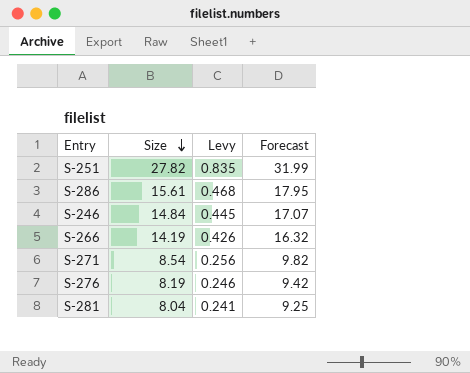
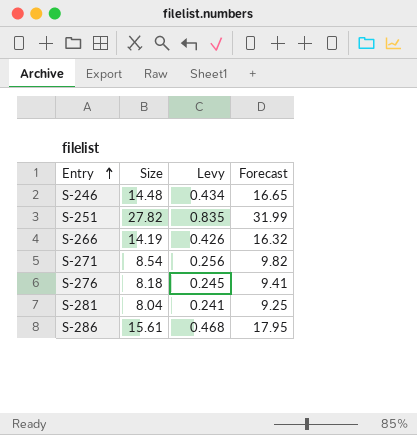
row order: Size descending -> Entry ascending
S-246 | Size: 14.84 -> 14.48
S-246 | Levy: 0.445 -> 0.434
S-246 | Forecast: 17.07 -> 16.65
S-276 | Size: 8.19 -> 8.18
S-276 | Levy: 0.246 -> 0.245
S-276 | Forecast: 9.42 -> 9.41

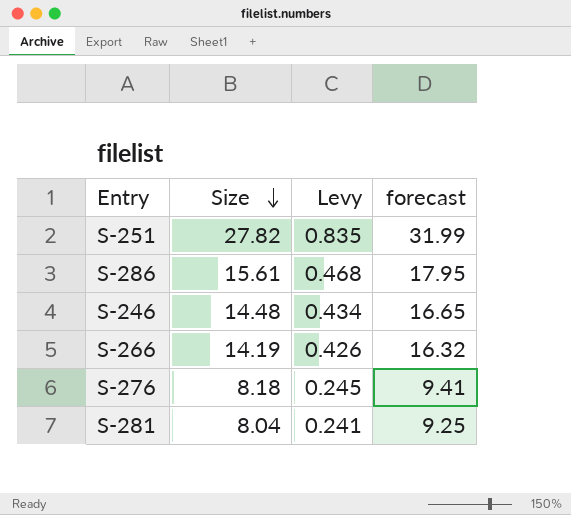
row order: Entry ascending -> Size descending
column name: Forecast -> forecast
row S-271: 8.54 | 0.256 | 9.82 -> none

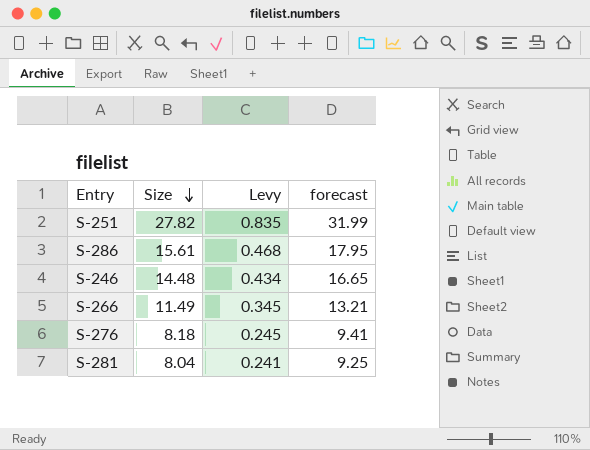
S-266 | Size: 14.19 -> 11.49
S-266 | Levy: 0.426 -> 0.345
S-266 | forecast: 16.32 -> 13.21

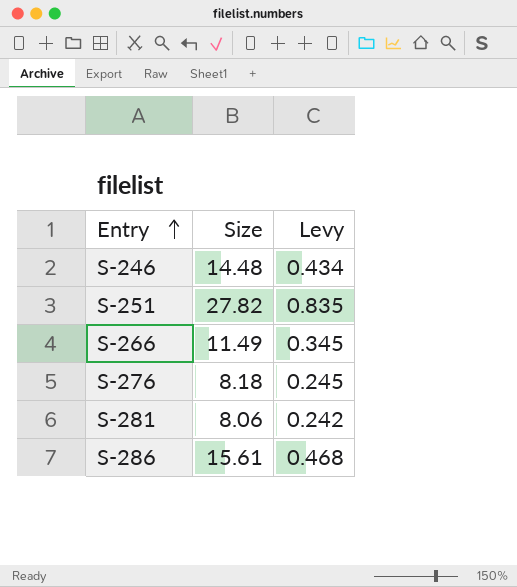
row order: Size descending -> Entry ascending
column forecast | formula: [Size] * 1.15 -> none
S-281 | Size: 8.04 -> 8.06
S-281 | Levy: 0.241 -> 0.242

